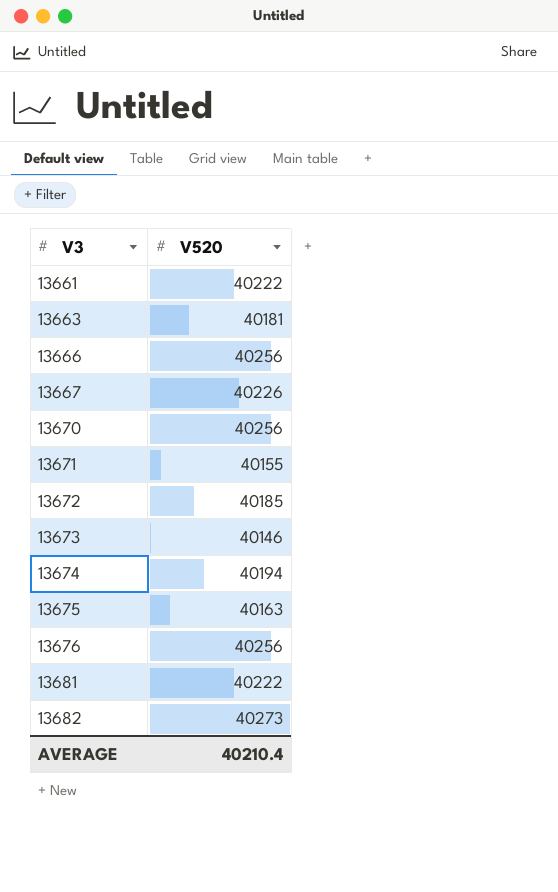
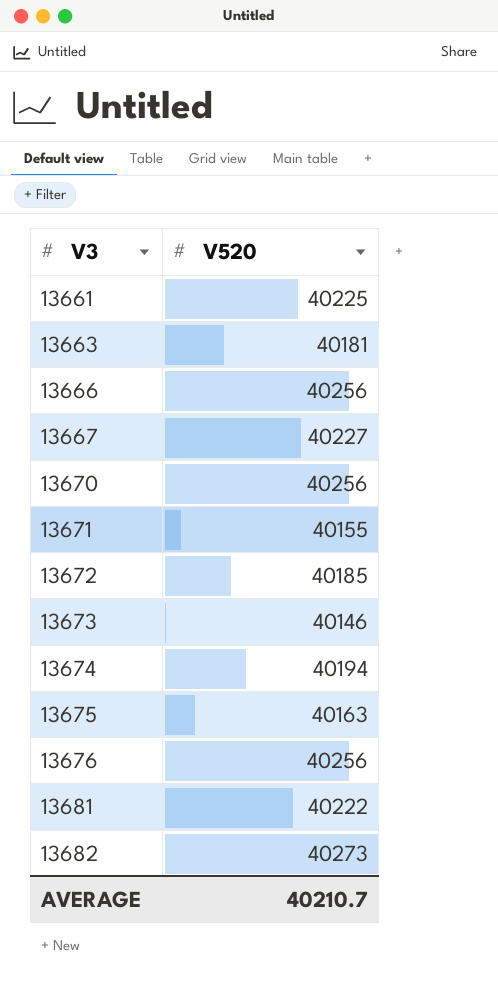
13661 | V520: 40222 -> 40225
13667 | V520: 40226 -> 40227
AVERAGE | V520: 40210.4 -> 40210.7

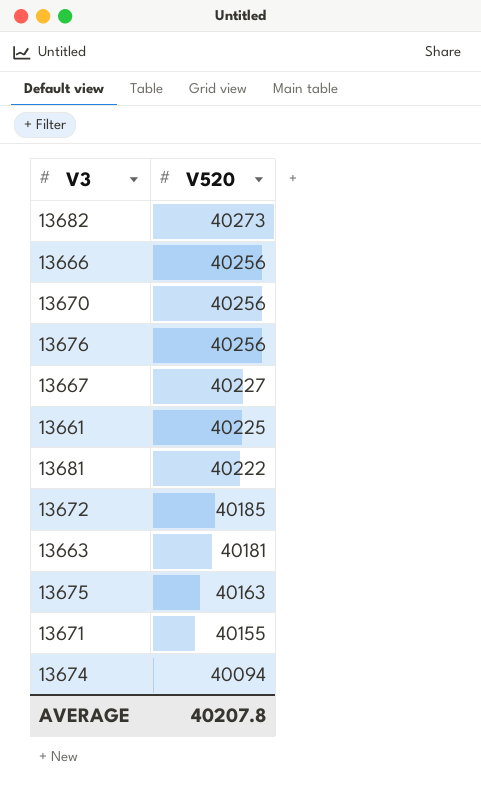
row order: V3 ascending -> V520 descending
row 13673: 40146 -> none
13674 | V520: 40194 -> 40094
AVERAGE | V520: 40210.7 -> 40207.8

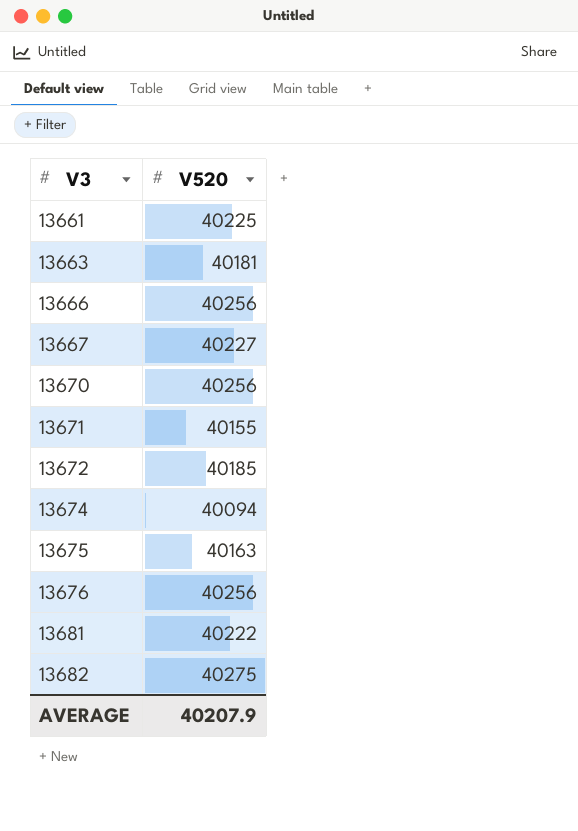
row order: V520 descending -> V3 ascending
13682 | V520: 40273 -> 40275
AVERAGE | V520: 40207.8 -> 40207.9

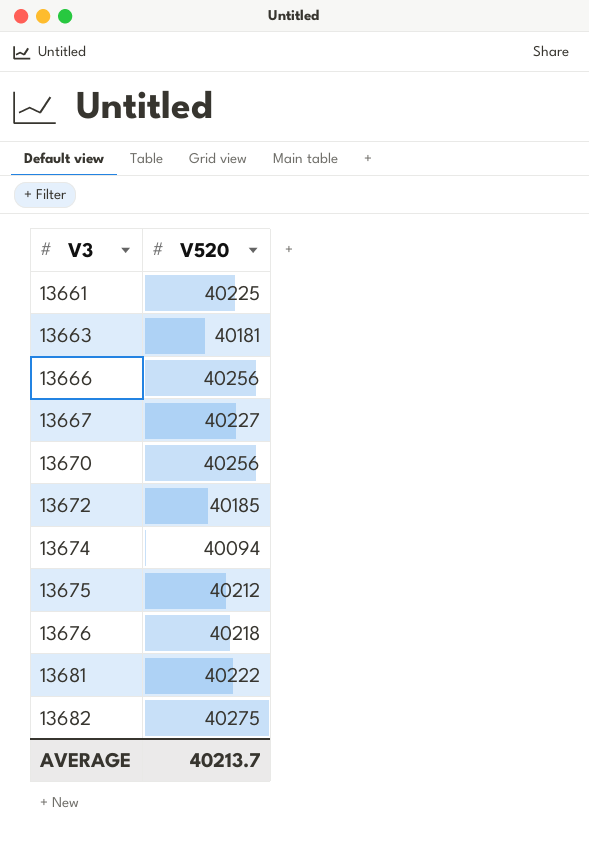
row 13671: 40155 -> none
13675 | V520: 40163 -> 40212
13676 | V520: 40256 -> 40218
AVERAGE | V520: 40207.9 -> 40213.7

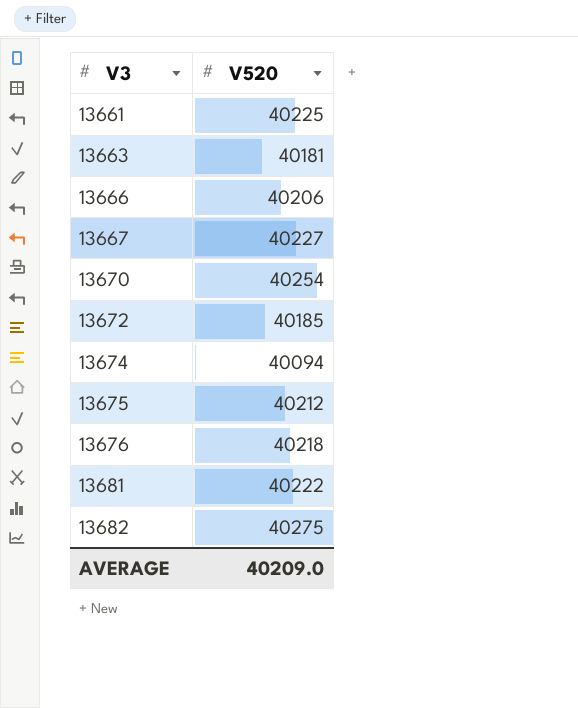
13666 | V520: 40256 -> 40206
13670 | V520: 40256 -> 40254
AVERAGE | V520: 40213.7 -> 40209.0

